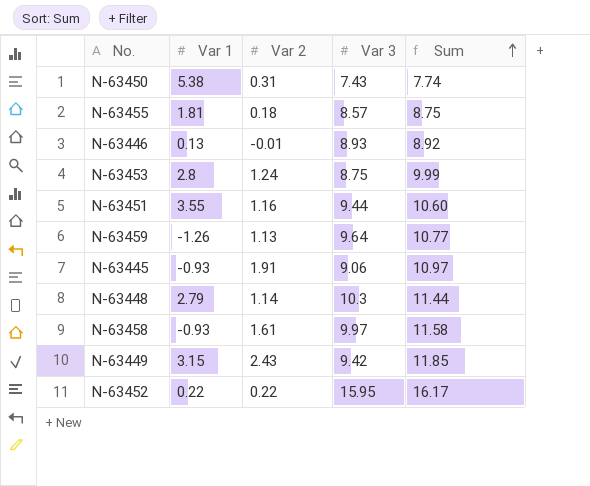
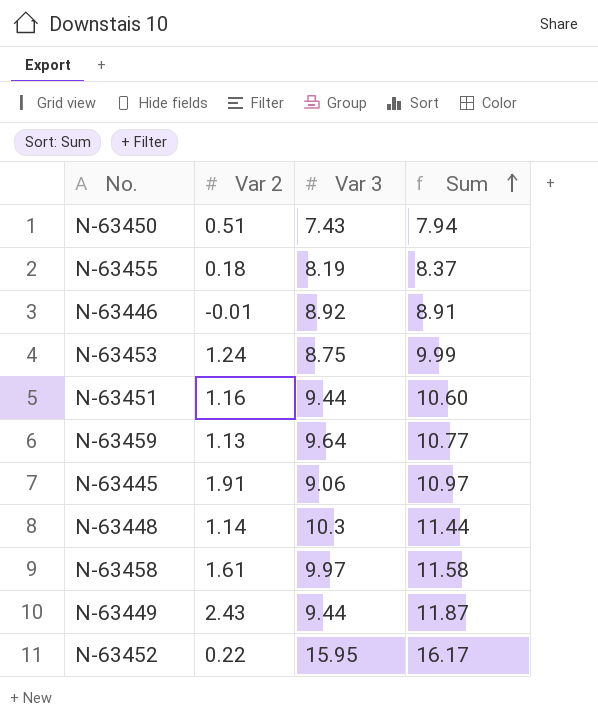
column Var 1 | position: 2 -> none
N-63450 | Var 2: 0.31 -> 0.51
N-63450 | Sum: 7.74 -> 7.94
N-63455 | Var 3: 8.57 -> 8.19
N-63455 | Sum: 8.75 -> 8.37
N-63446 | Var 3: 8.93 -> 8.92
N-63446 | Sum: 8.92 -> 8.91
N-63449 | Var 3: 9.42 -> 9.44
N-63449 | Sum: 11.85 -> 11.87

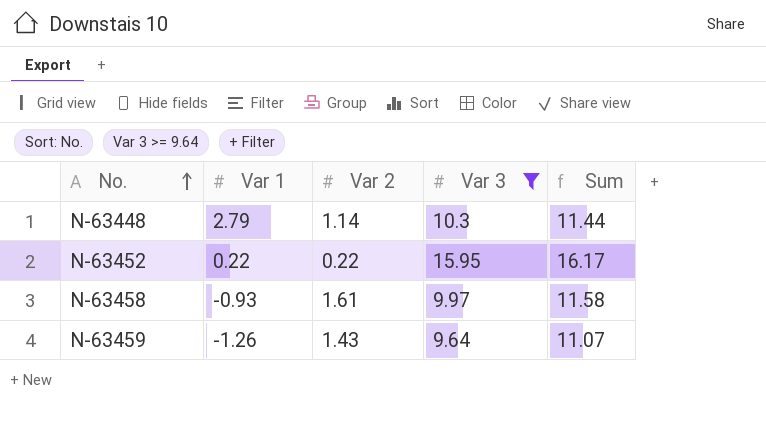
filter: none -> Var 3 >= 9.64
row order: Sum ascending -> No. ascending
column Var 1 | position: none -> 2
N-63459 | Var 2: 1.13 -> 1.43
N-63459 | Sum: 10.77 -> 11.07

